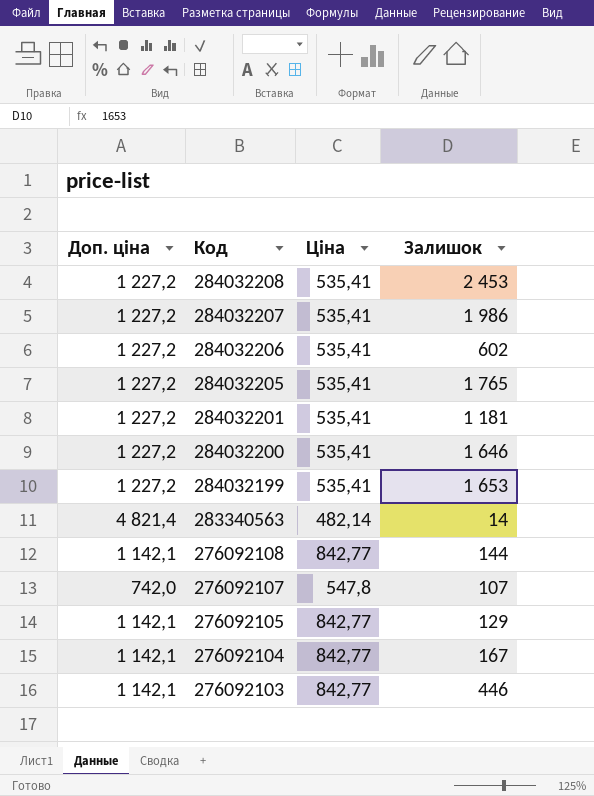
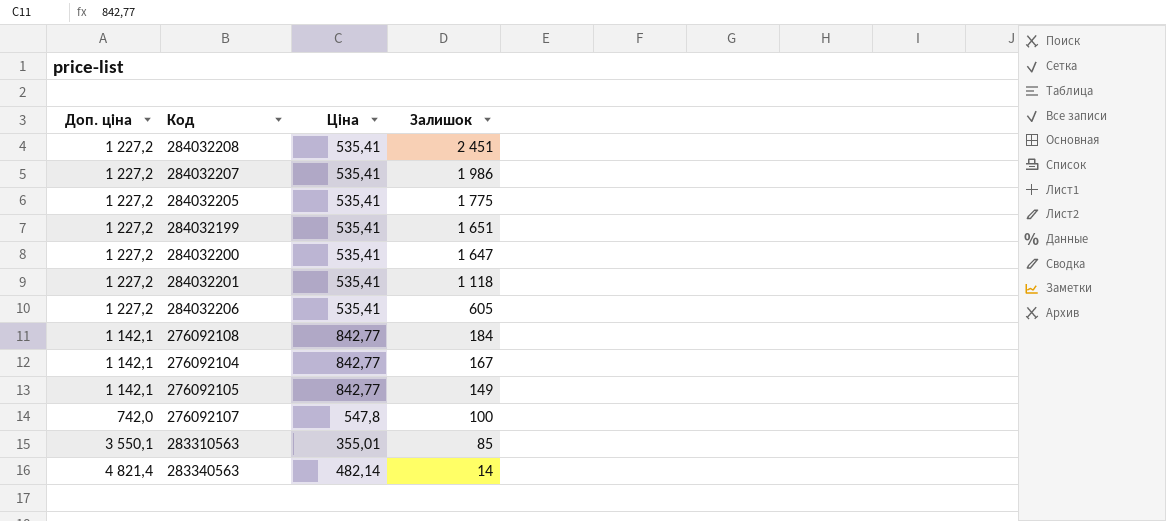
row order: Код descending -> Залишок descending
row 276092103: 1 142,1 | 842,77 | 446 -> none
284032208 | Залишок: 2 453 -> 2 451
284032205 | Залишок: 1 765 -> 1 775
284032199 | Залишок: 1 653 -> 1 651
284032200 | Залишок: 1 646 -> 1 647
284032201 | Залишок: 1 181 -> 1 118
284032206 | Залишок: 602 -> 605
276092108 | Залишок: 144 -> 184
276092105 | Залишок: 129 -> 149
276092107 | Залишок: 107 -> 100
row 283310563: none -> 3 550,1 | 355,01 | 85

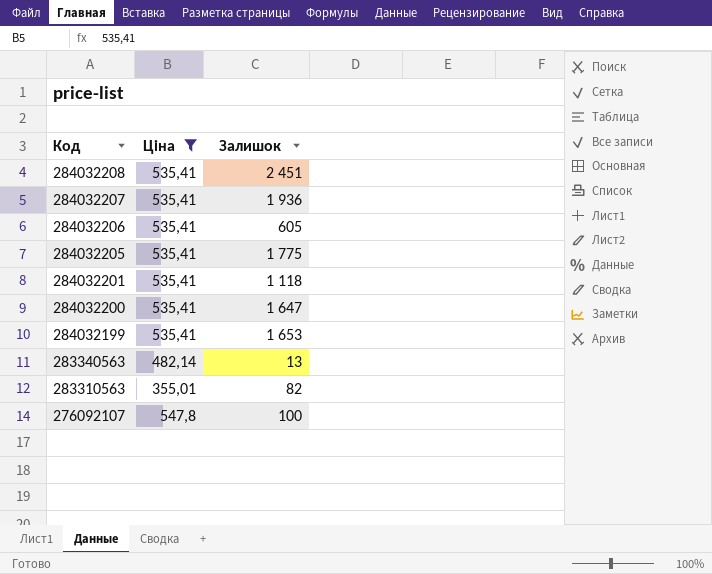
filter: none -> Ціна != 842,77
row order: Залишок descending -> Код descending
column Доп. ціна | position: 1 -> none
284032207 | Залишок: 1 986 -> 1 936
284032199 | Залишок: 1 651 -> 1 653
283340563 | Залишок: 14 -> 13
283310563 | Залишок: 85 -> 82

